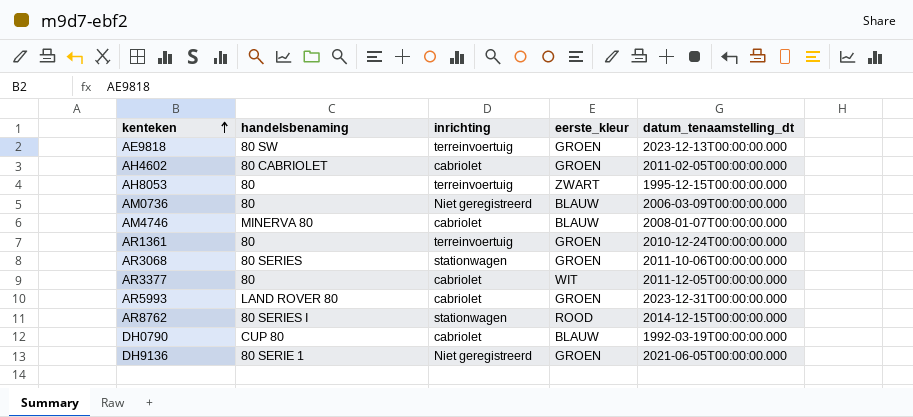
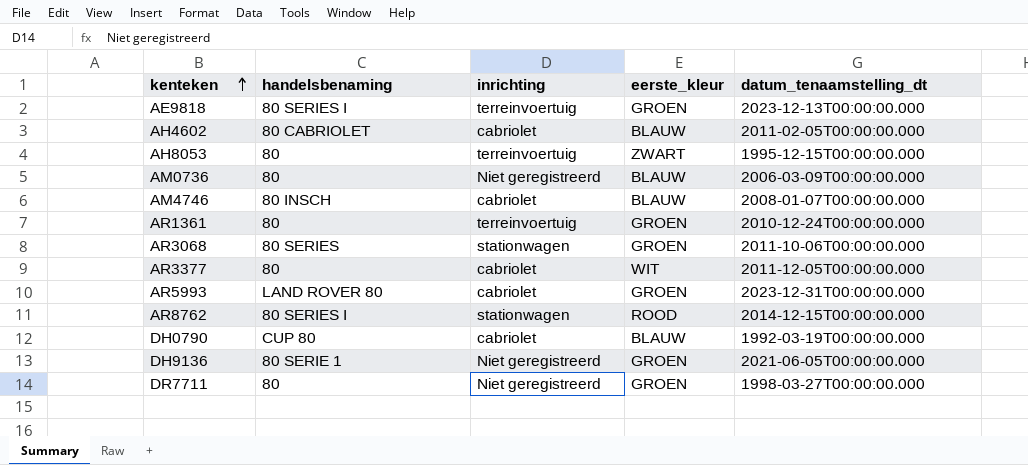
AE9818 | handelsbenaming: 80 SW -> 80 SERIES I
AH4602 | eerste_kleur: GROEN -> BLAUW
AM4746 | handelsbenaming: MINERVA 80 -> 80 INSCH
row DR7711: none -> 80 | Niet geregistreerd | GROEN | 1998-03-27T00:00:00.000

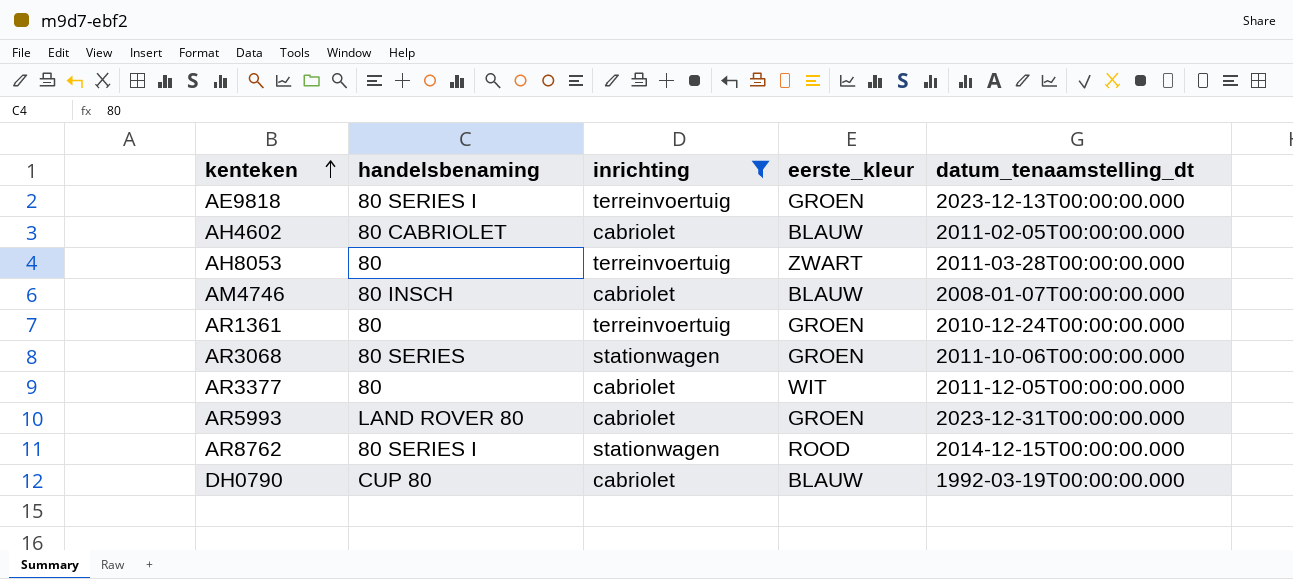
filter: none -> inrichting != Niet geregistreerd
AH8053 | datum_tenaamstelling_dt: 1995-12-15T00:00:00.000 -> 2011-03-28T00:00:00.000

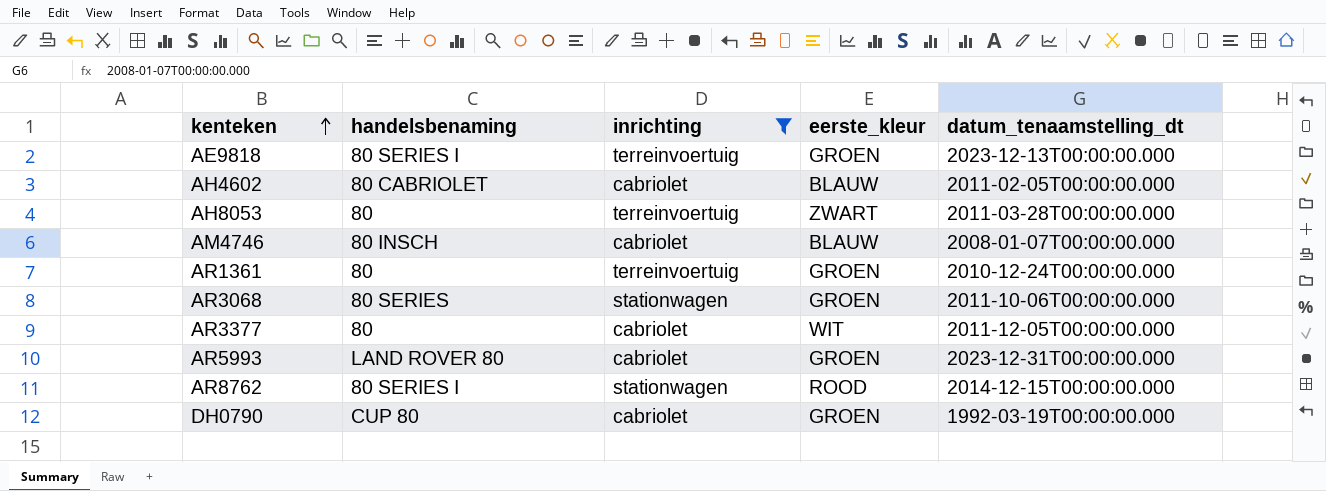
DH0790 | eerste_kleur: BLAUW -> GROEN

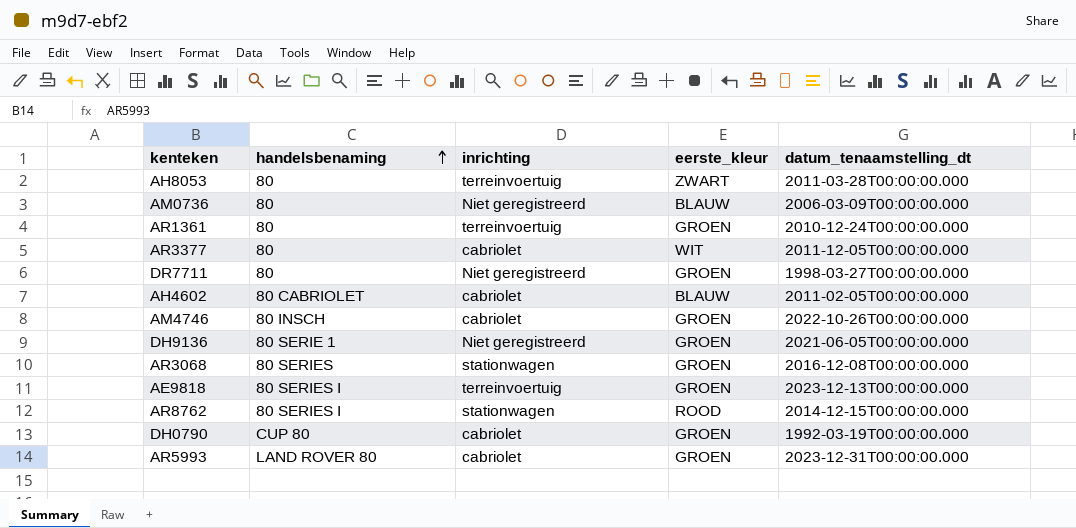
filter: inrichting != Niet geregistreerd -> none
row order: kenteken ascending -> handelsbenaming ascending
AM4746 | eerste_kleur: BLAUW -> GROEN
AM4746 | datum_tenaamstelling_dt: 2008-01-07T00:00:00.000 -> 2022-10-26T00:00:00.000
AR3068 | datum_tenaamstelling_dt: 2011-10-06T00:00:00.000 -> 2016-12-08T00:00:00.000

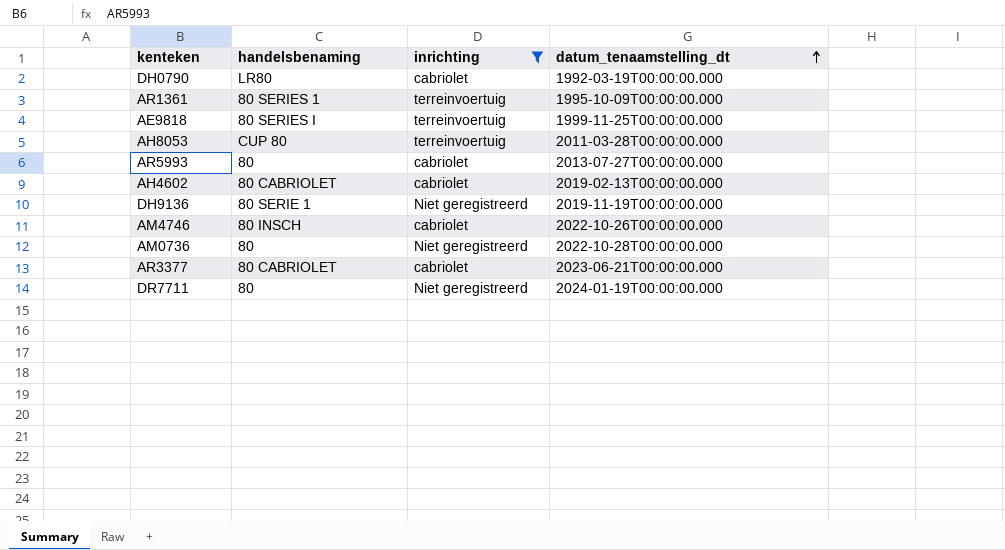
filter: none -> inrichting != stationwagen
row order: handelsbenaming ascending -> datum_tenaamstelling_dt ascending
column eerste_kleur | position: 4 -> none
DH0790 | handelsbenaming: CUP 80 -> LR80
AR1361 | handelsbenaming: 80 -> 80 SERIES 1
AR1361 | datum_tenaamstelling_dt: 2010-12-24T00:00:00.000 -> 1995-10-09T00:00:00.000
AE9818 | datum_tenaamstelling_dt: 2023-12-13T00:00:00.000 -> 1999-11-25T00:00:00.000
AH8053 | handelsbenaming: 80 -> CUP 80
AR5993 | handelsbenaming: LAND ROVER 80 -> 80
AR5993 | datum_tenaamstelling_dt: 2023-12-31T00:00:00.000 -> 2013-07-27T00:00:00.000
AH4602 | datum_tenaamstelling_dt: 2011-02-05T00:00:00.000 -> 2019-02-13T00:00:00.000
DH9136 | datum_tenaamstelling_dt: 2021-06-05T00:00:00.000 -> 2019-11-19T00:00:00.000
AM0736 | datum_tenaamstelling_dt: 2006-03-09T00:00:00.000 -> 2022-10-28T00:00:00.000
AR3377 | handelsbenaming: 80 -> 80 CABRIOLET
AR3377 | datum_tenaamstelling_dt: 2011-12-05T00:00:00.000 -> 2023-06-21T00:00:00.000
DR7711 | datum_tenaamstelling_dt: 1998-03-27T00:00:00.000 -> 2024-01-19T00:00:00.000

